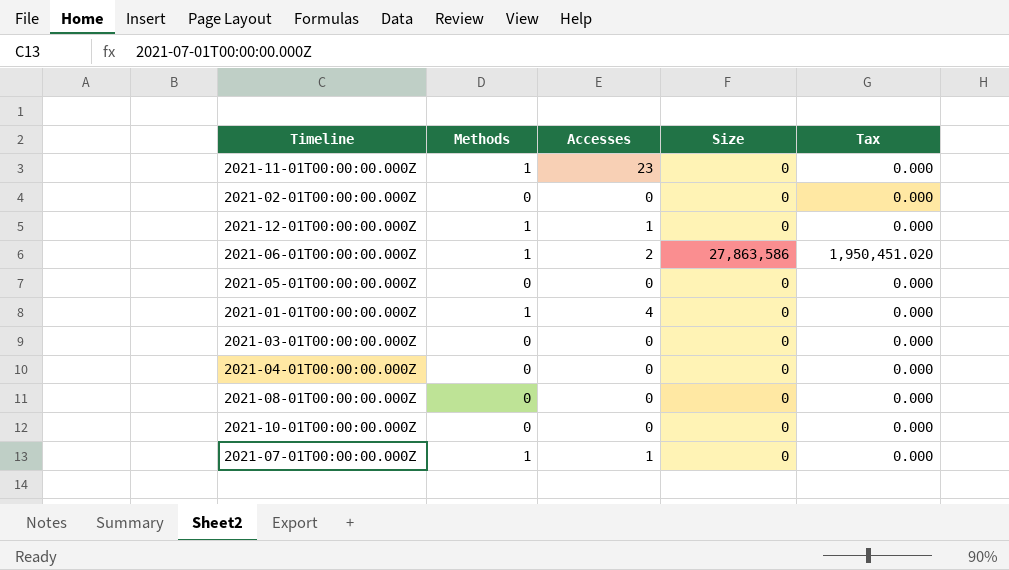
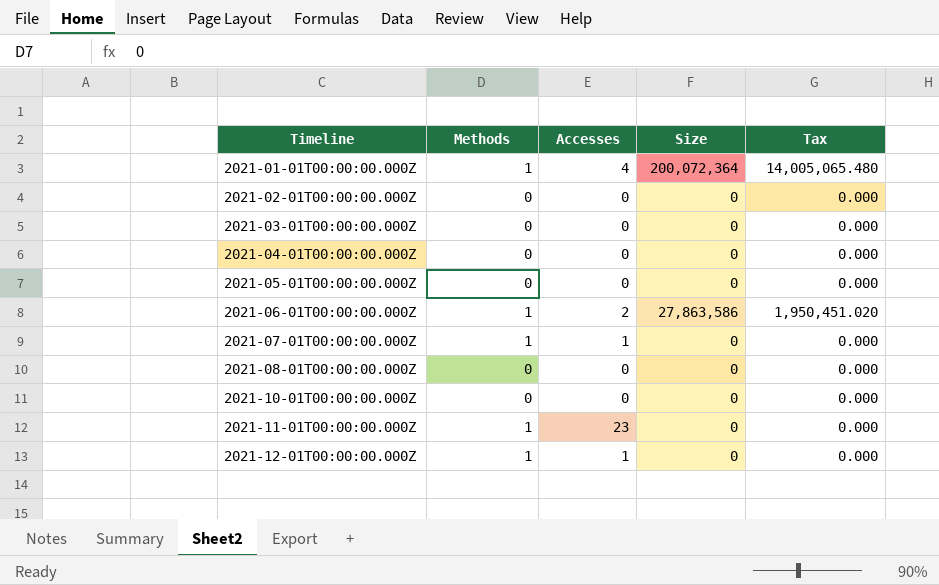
row order: none -> Timeline ascending
2021-01-01T00:00:00.000Z | Size: 0 -> 200,072,364
2021-01-01T00:00:00.000Z | Tax: 0.000 -> 14,005,065.480

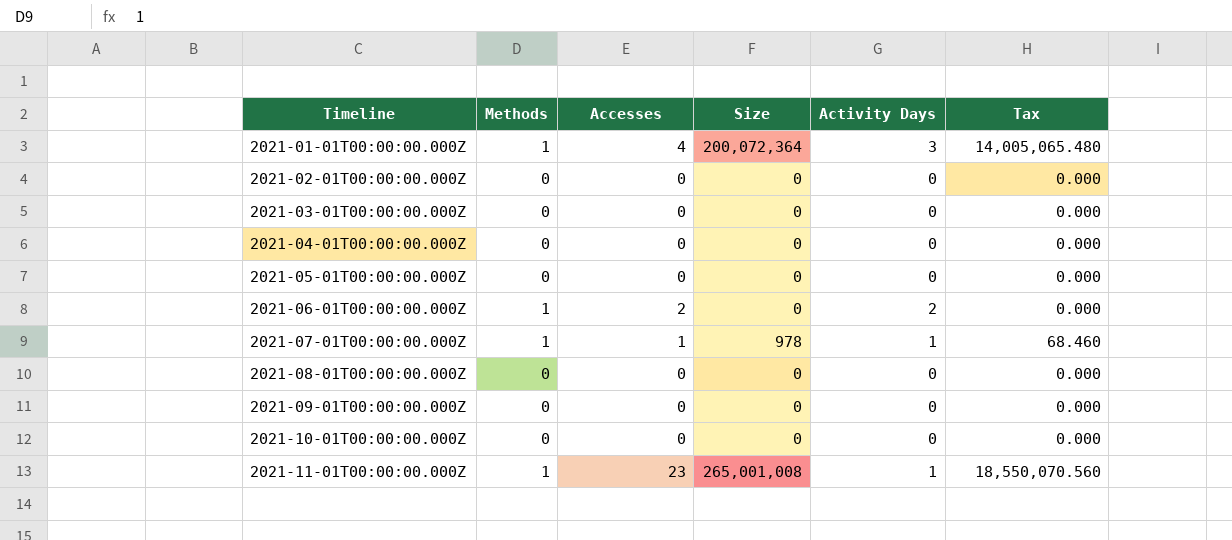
column Activity Days | position: none -> 5
row 2021-12-01T00:00:00.000Z: 1 | 1 | 0 | 0.000 -> none
2021-06-01T00:00:00.000Z | Size: 27,863,586 -> 0
2021-06-01T00:00:00.000Z | Tax: 1,950,451.020 -> 0.000
2021-07-01T00:00:00.000Z | Size: 0 -> 978
2021-07-01T00:00:00.000Z | Tax: 0.000 -> 68.460
row 2021-09-01T00:00:00.000Z: none -> 0 | 0 | 0 | 0 | 0.000
2021-11-01T00:00:00.000Z | Size: 0 -> 265,001,008
2021-11-01T00:00:00.000Z | Tax: 0.000 -> 18,550,070.560

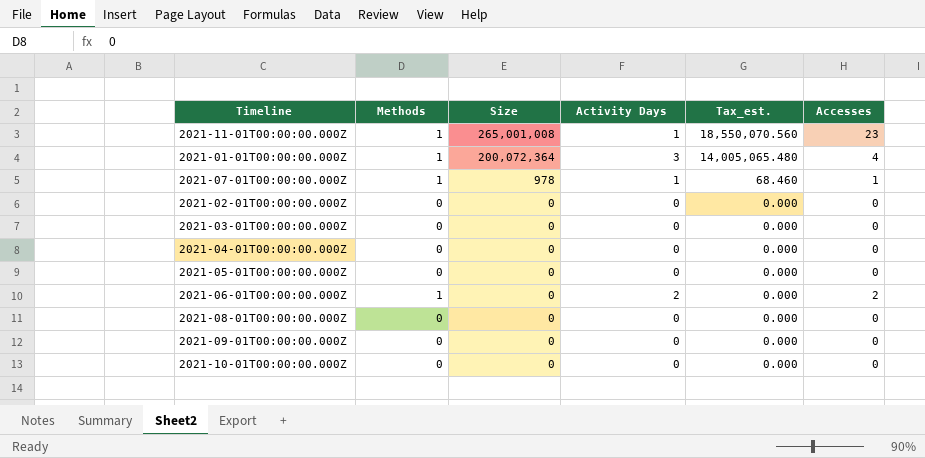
row order: Timeline ascending -> Size descending
column name: Tax -> Tax_est.
column Accesses | position: 3 -> 6

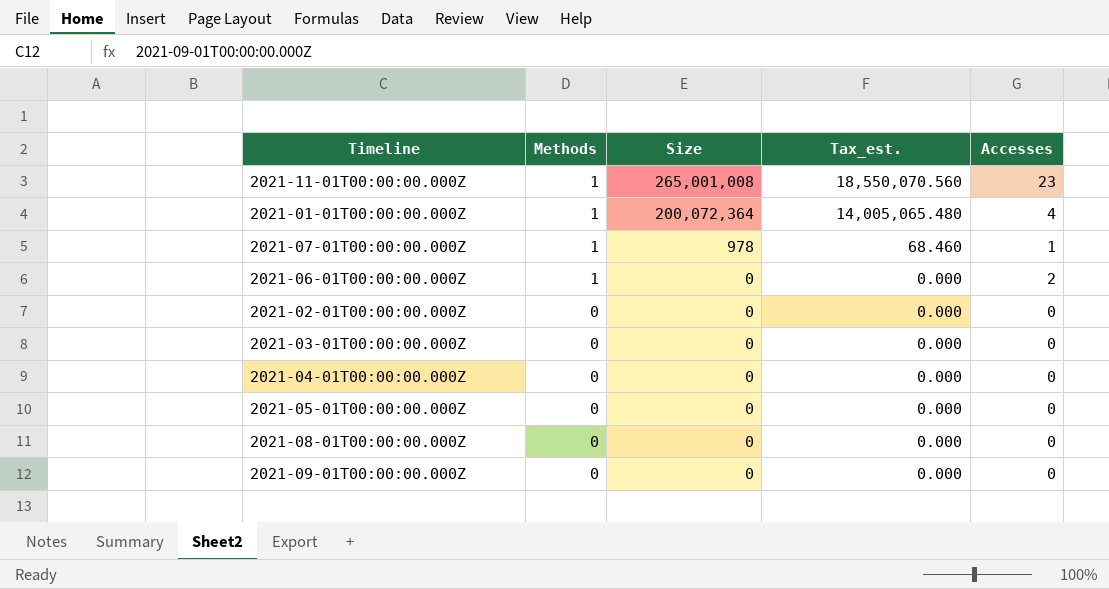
row order: Size descending -> Methods descending
column Activity Days | position: 4 -> none
row 2021-10-01T00:00:00.000Z: 0 | 0 | 0 | 0.000 | 0 -> none

